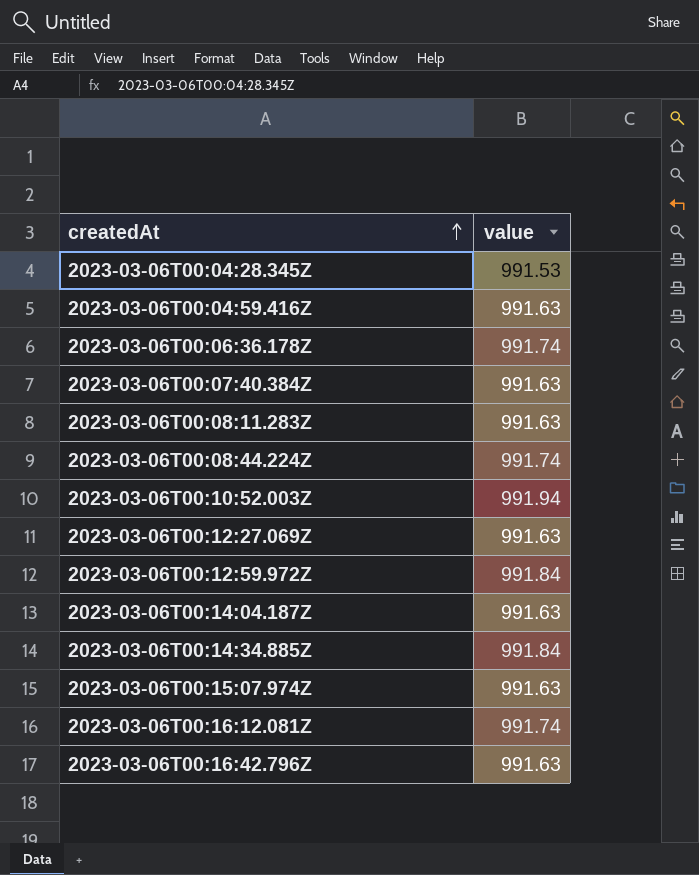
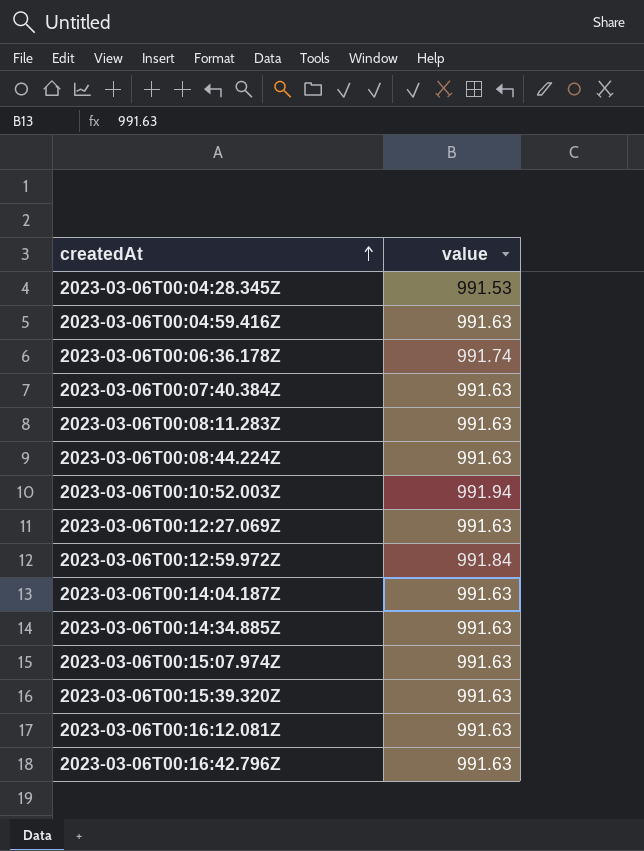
2023-03-06T00:08:44.224Z | value: 991.74 -> 991.63
2023-03-06T00:14:34.885Z | value: 991.84 -> 991.63
row 2023-03-06T00:15:39.320Z: none -> 991.63
2023-03-06T00:16:12.081Z | value: 991.74 -> 991.63

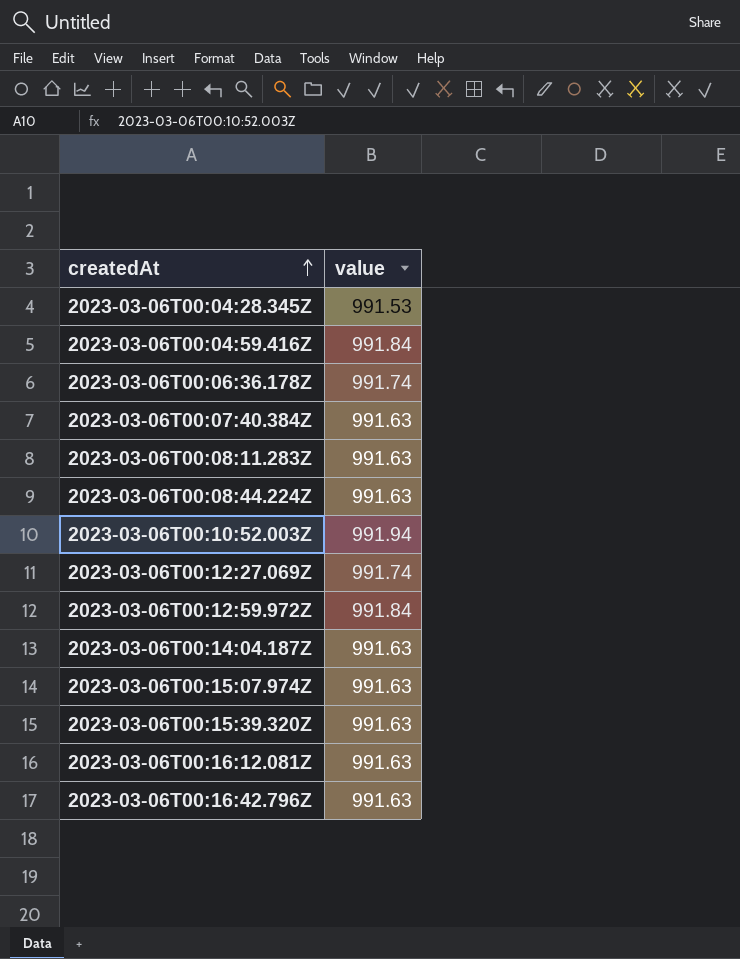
row 2023-03-06T00:14:34.885Z: 991.63 -> none
2023-03-06T00:04:59.416Z | value: 991.63 -> 991.84
2023-03-06T00:12:27.069Z | value: 991.63 -> 991.74

